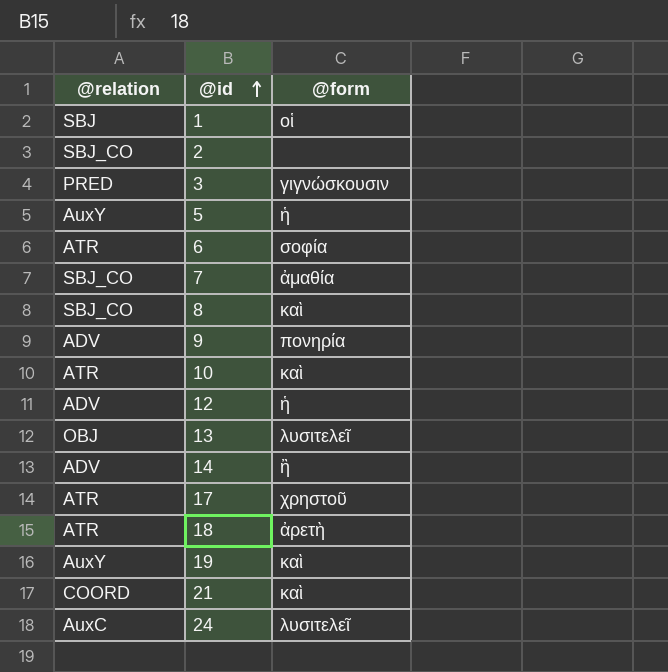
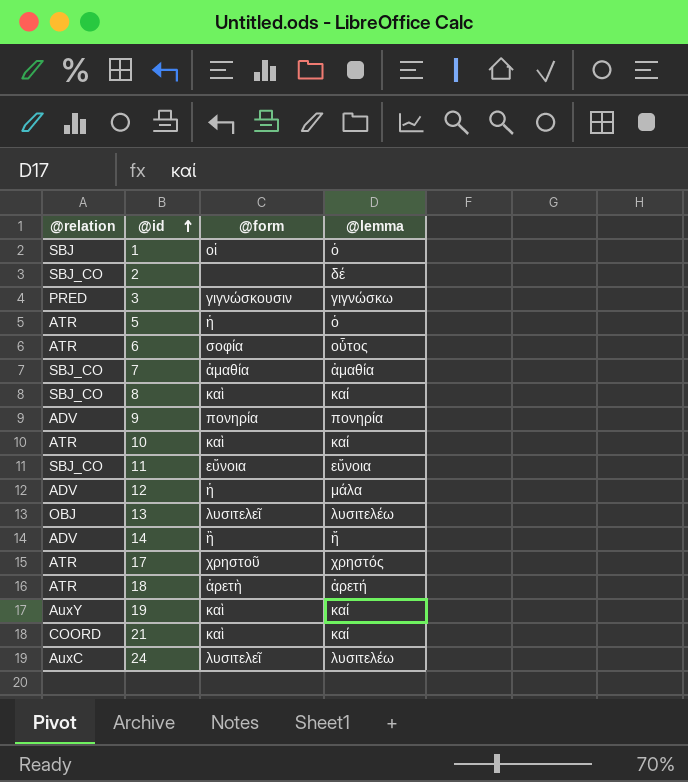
column @lemma | position: none -> 4
5 | @relation: AuxY -> ATR
row 11: none -> SBJ_CO | εὔνοια | εὔνοια

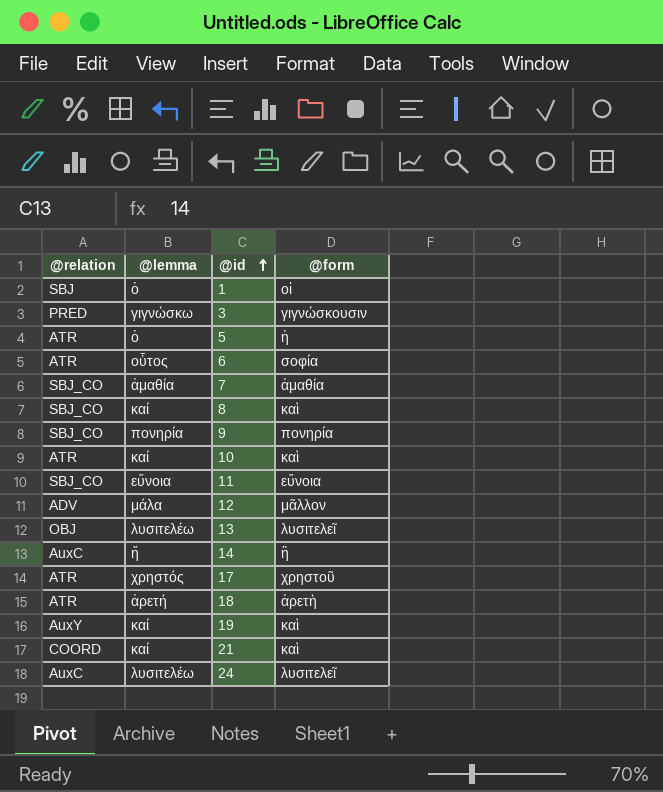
column @lemma | position: 4 -> 2
row 2: SBJ_CO | none | δέ -> none
9 | @relation: ADV -> SBJ_CO
12 | @form: ἡ -> μᾶλλον
14 | @relation: ADV -> AuxC

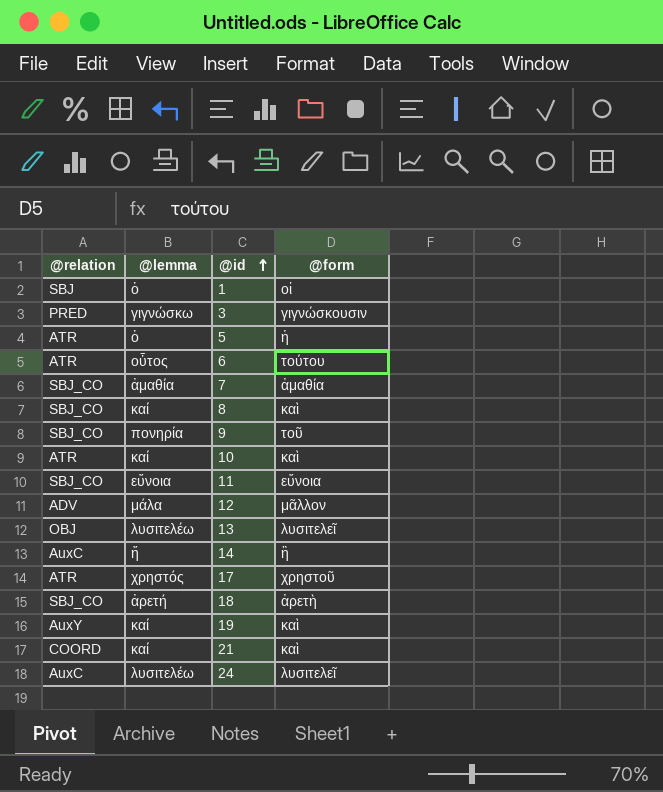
6 | @form: σοφία -> τούτου
9 | @form: πονηρία -> τοῦ
18 | @relation: ATR -> SBJ_CO

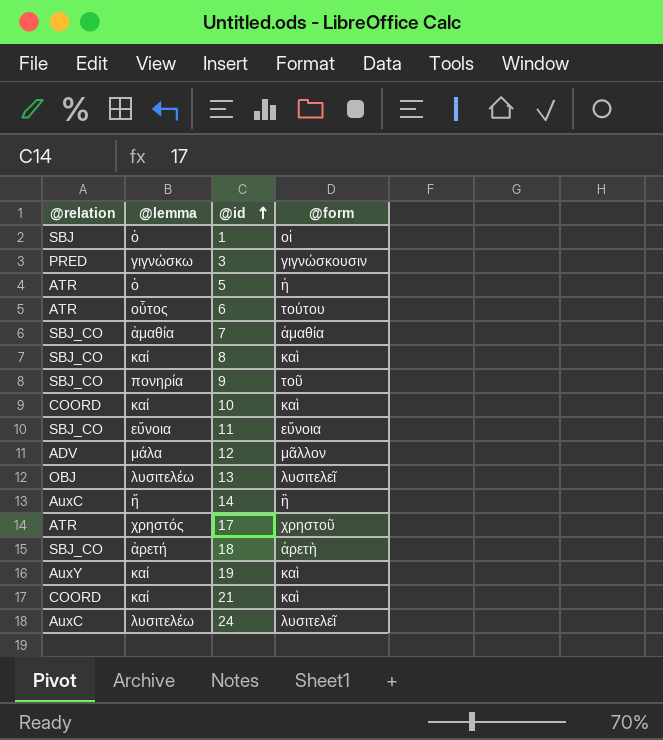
10 | @relation: ATR -> COORD

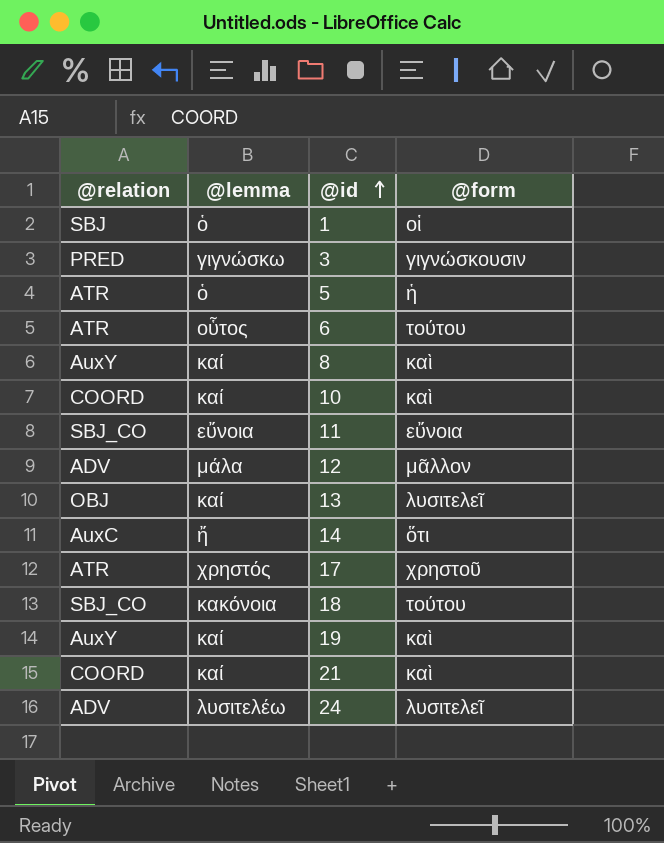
row 7: SBJ_CO | ἀμαθία | ἀμαθία -> none
row 9: SBJ_CO | πονηρία | τοῦ -> none
8 | @relation: SBJ_CO -> AuxY
13 | @lemma: λυσιτελέω -> καί
14 | @form: ἢ -> ὅτι
18 | @lemma: ἀρετή -> κακόνοια
18 | @form: ἀρετὴ -> τούτου
24 | @relation: AuxC -> ADV

